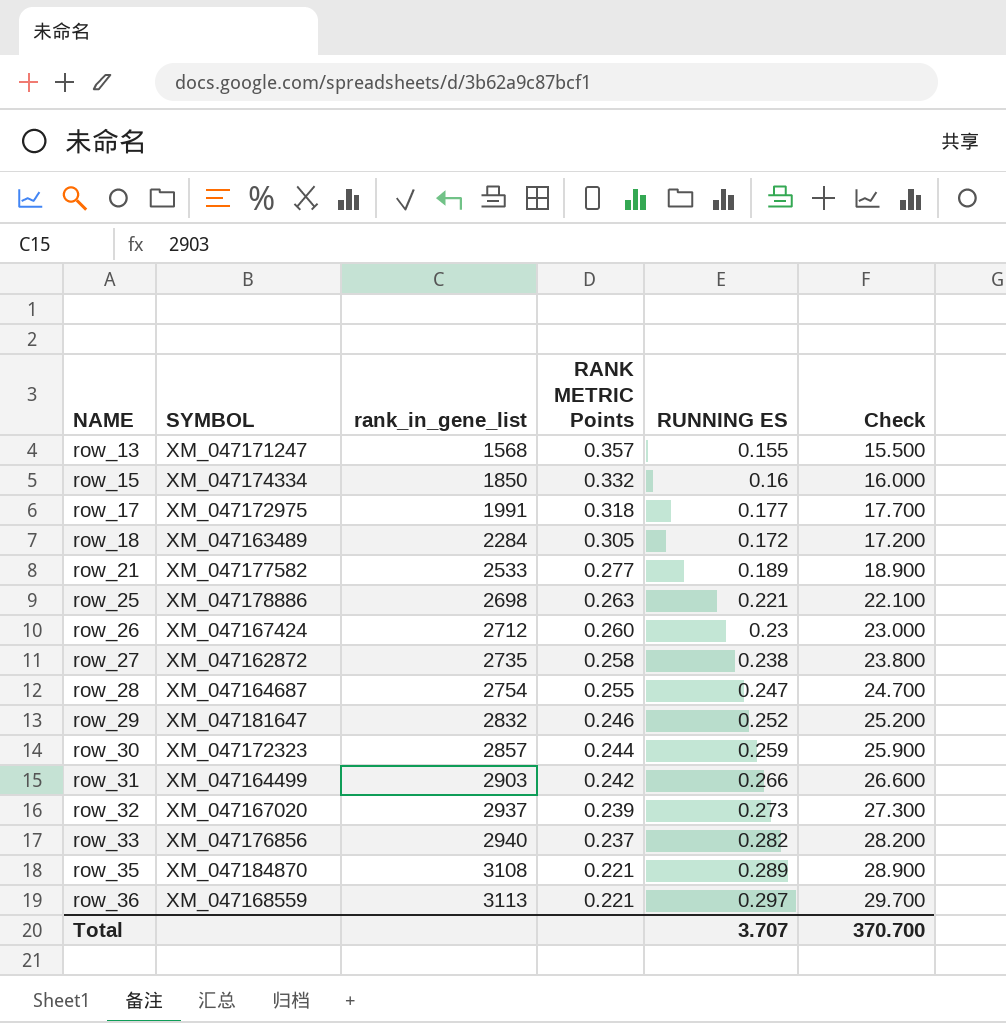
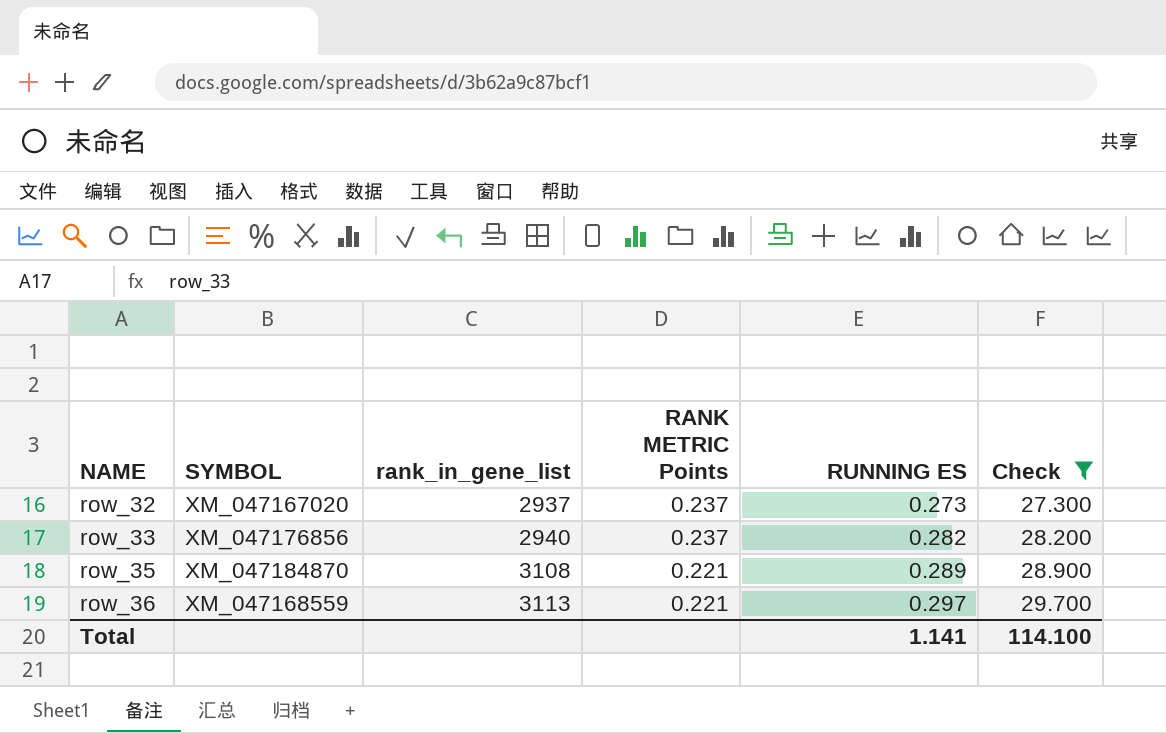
filter: none -> Check >= 27.300
row_32 | RANK METRIC Points: 0.239 -> 0.237
Total | RUNNING ES: 3.707 -> 1.141
Total | Check: 370.700 -> 114.100

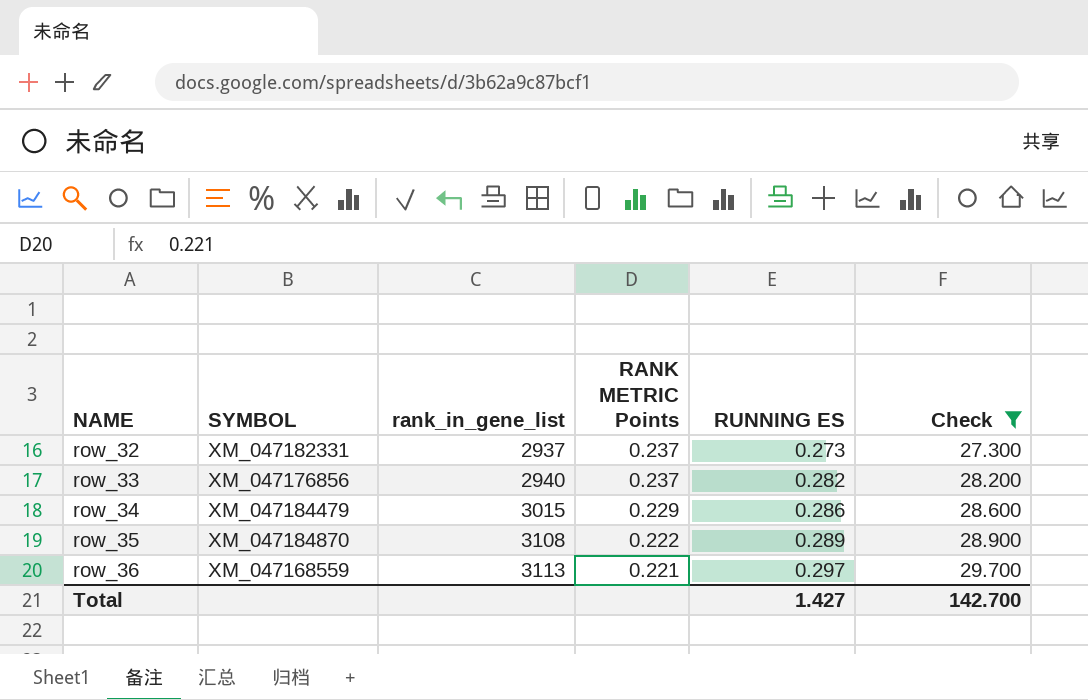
row_32 | SYMBOL: XM_047167020 -> XM_047182331
row row_34: none -> XM_047184479 | 3015 | 0.229 | 0.286 | 28.600
row_35 | RANK METRIC Points: 0.221 -> 0.222
Total | RUNNING ES: 1.141 -> 1.427
Total | Check: 114.100 -> 142.700

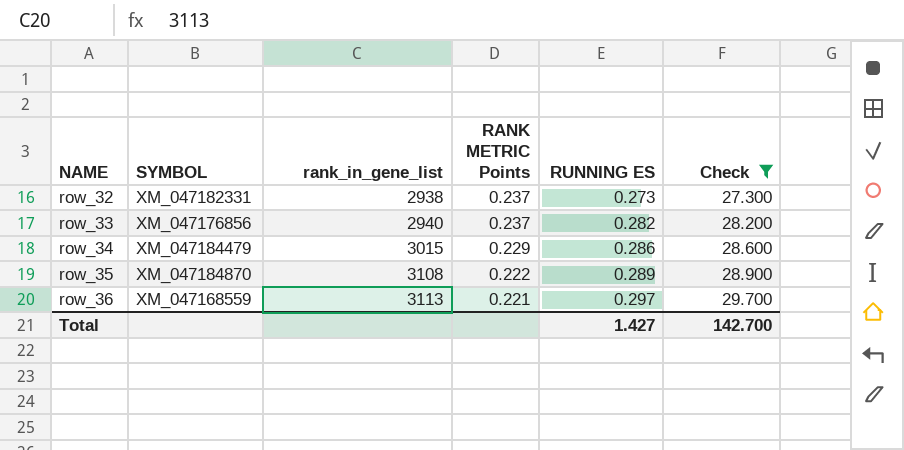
row_32 | rank_in_gene_list: 2937 -> 2938

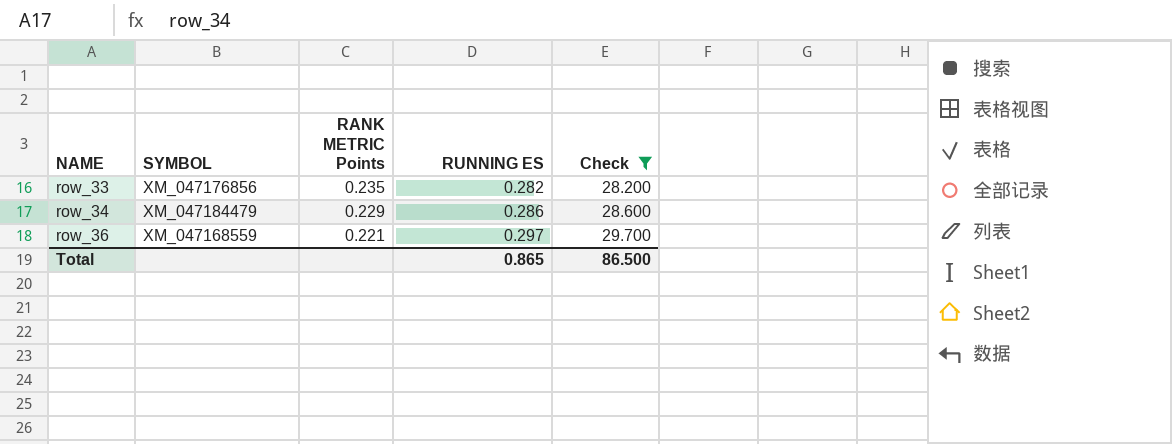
column rank_in_gene_list | position: 3 -> none
row row_32: XM_047182331 | 2938 | 0.237 | 0.273 | 27.300 -> none
row row_35: XM_047184870 | 3108 | 0.222 | 0.289 | 28.900 -> none
row_33 | RANK METRIC Points: 0.237 -> 0.235
Total | RUNNING ES: 1.427 -> 0.865
Total | Check: 142.700 -> 86.500

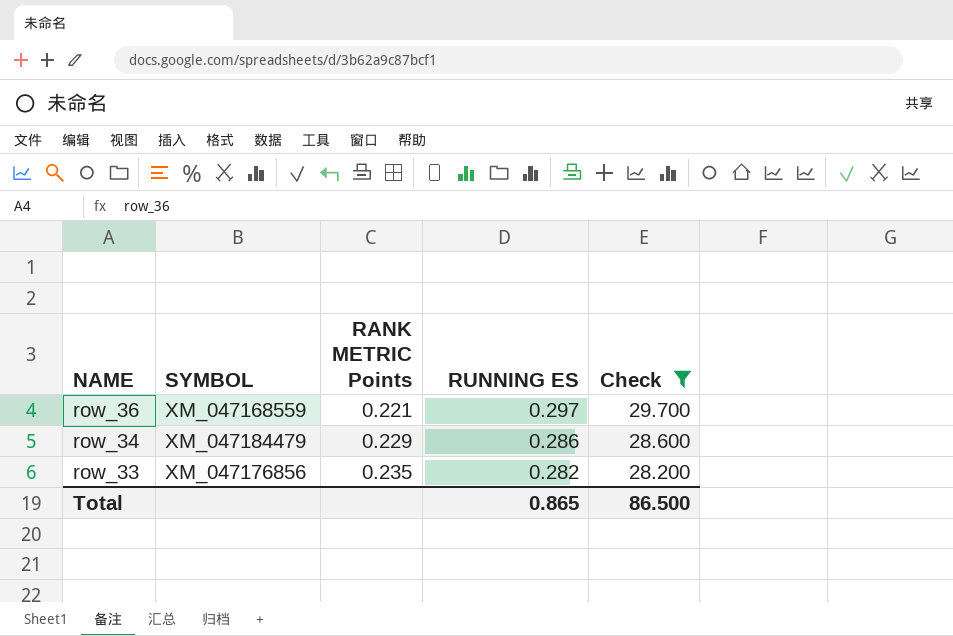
row order: NAME ascending -> NAME descending

